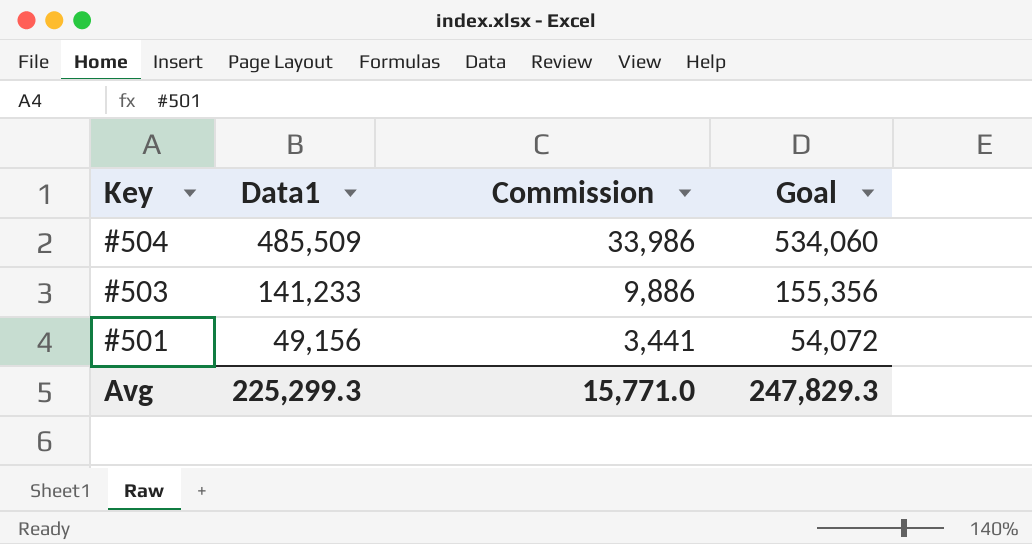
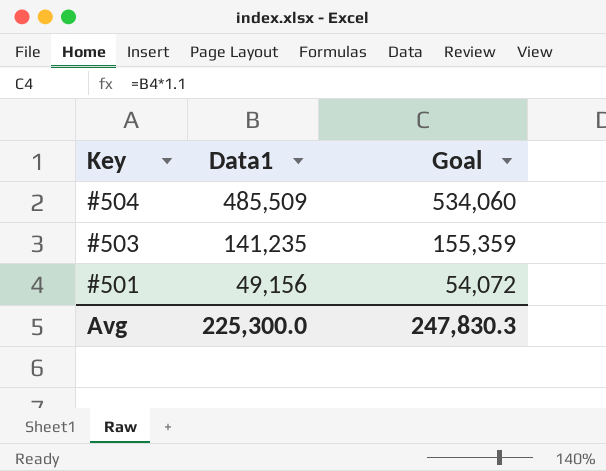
column Commission | formula: [Data1] * 0.07 -> none
#503 | Data1: 141,233 -> 141,235
#503 | Goal: 155,356 -> 155,359
Avg | Data1: 225,299.3 -> 225,300.0
Avg | Goal: 247,829.3 -> 247,830.3

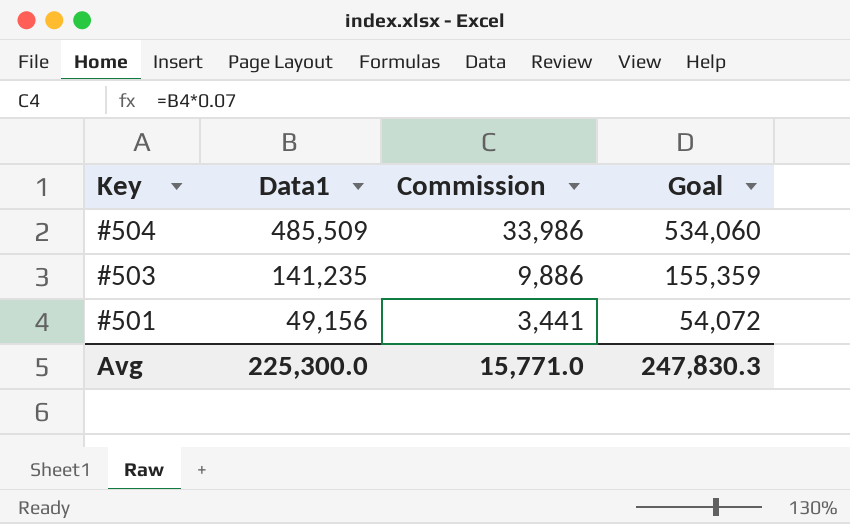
column Commission | formula: none -> [Data1] * 0.07

